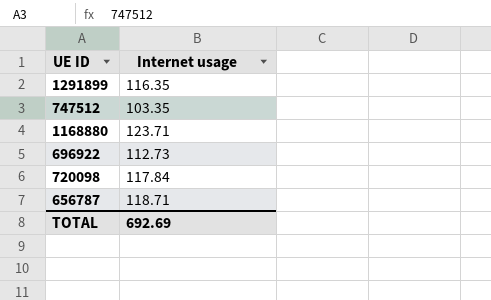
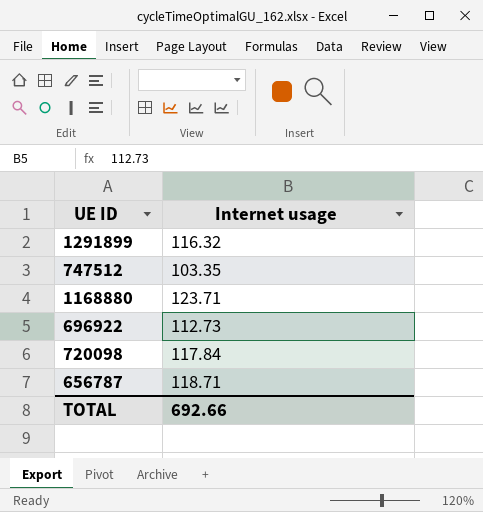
1291899 | Internet usage: 116.35 -> 116.32
TOTAL | Internet usage: 692.69 -> 692.66

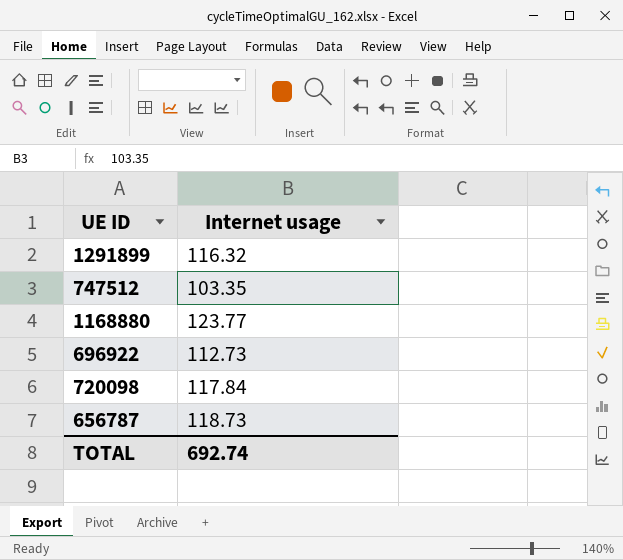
1168880 | Internet usage: 123.71 -> 123.77
656787 | Internet usage: 118.71 -> 118.73
TOTAL | Internet usage: 692.66 -> 692.74

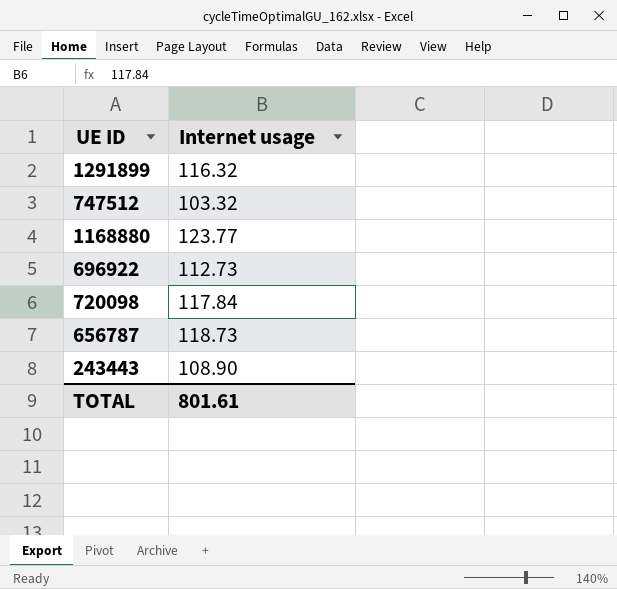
747512 | Internet usage: 103.35 -> 103.32
row 243443: none -> 108.90
TOTAL | Internet usage: 692.74 -> 801.61

